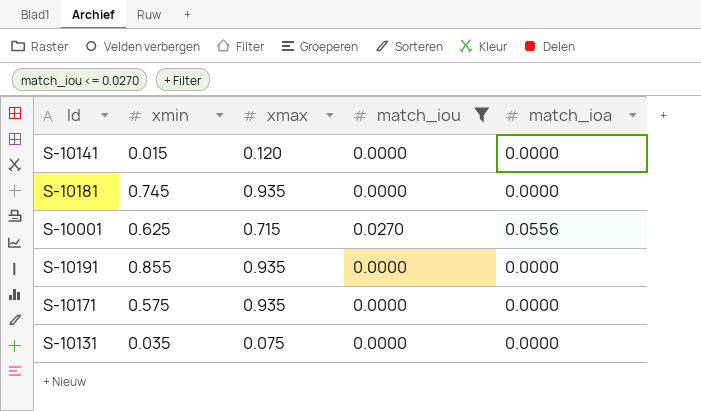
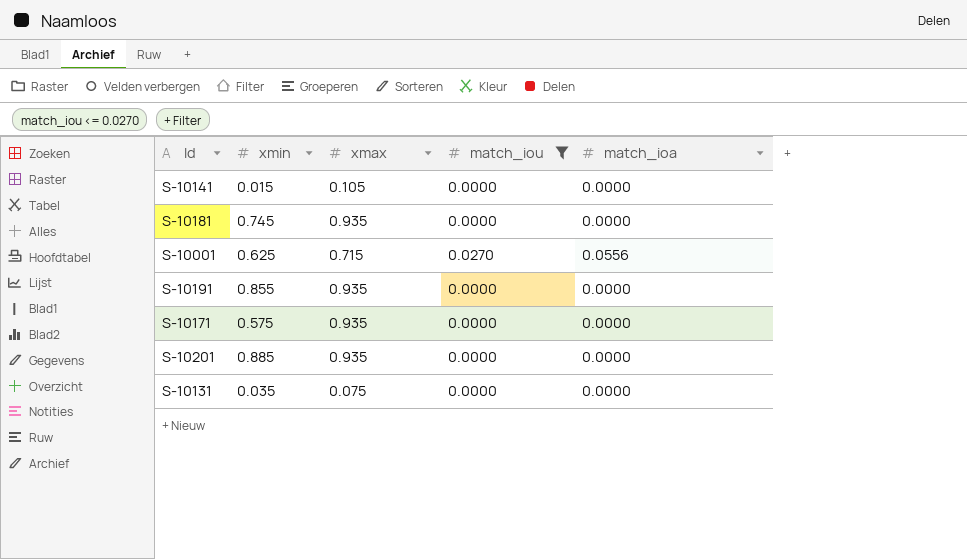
S-10141 | xmax: 0.120 -> 0.105
row S-10201: none -> 0.885 | 0.935 | 0.0000 | 0.0000

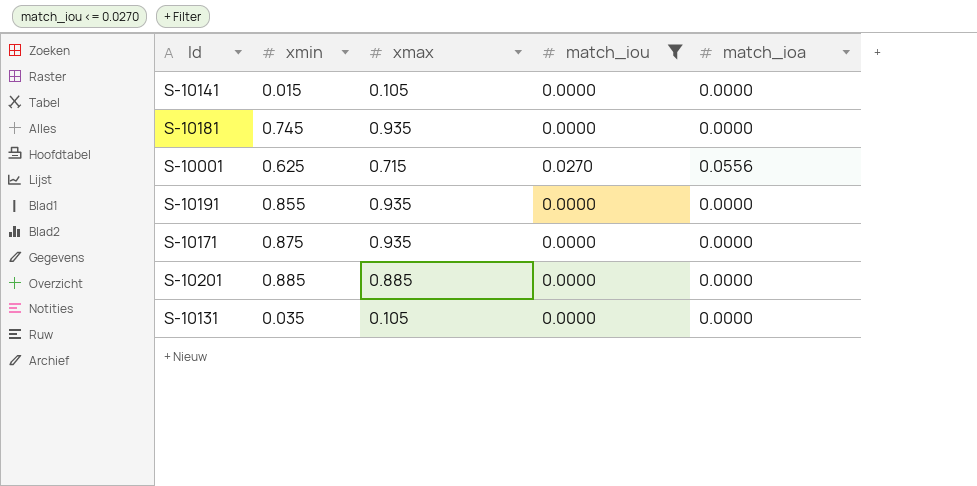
S-10171 | xmin: 0.575 -> 0.875
S-10201 | xmax: 0.935 -> 0.885
S-10131 | xmax: 0.075 -> 0.105

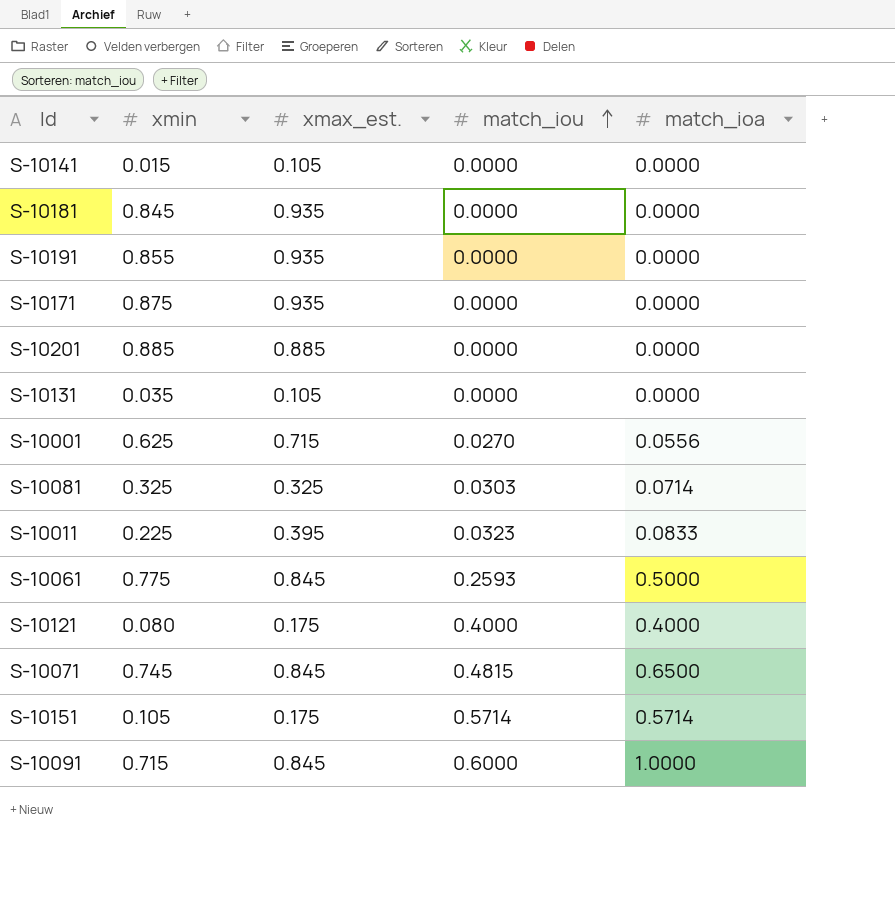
filter: match_iou <= 0.0270 -> none
row order: none -> match_iou ascending
column name: xmax -> xmax_est.
S-10181 | xmin: 0.745 -> 0.845

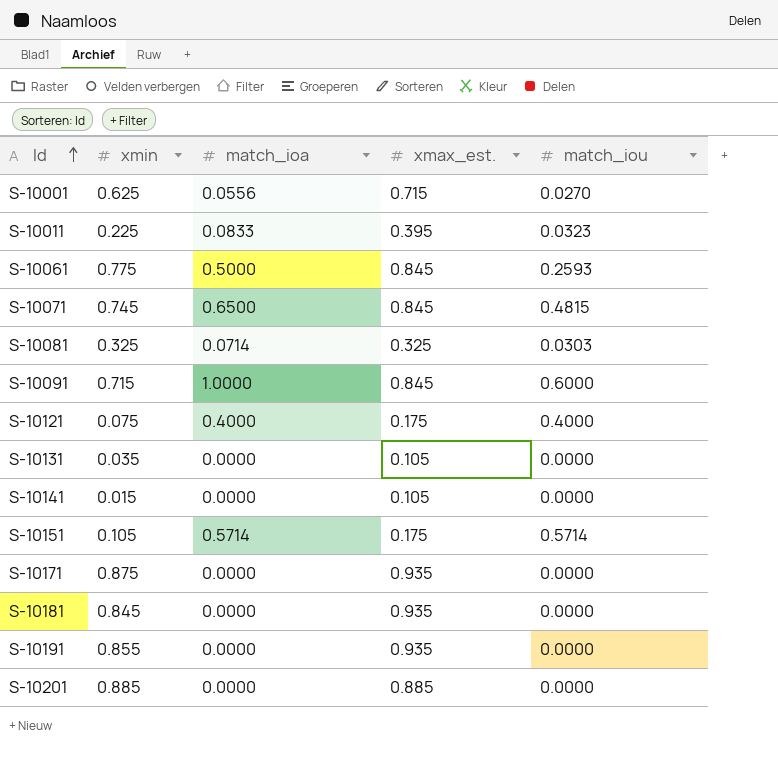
row order: match_iou ascending -> Id ascending
column match_ioa | position: 5 -> 3
S-10121 | xmin: 0.080 -> 0.075

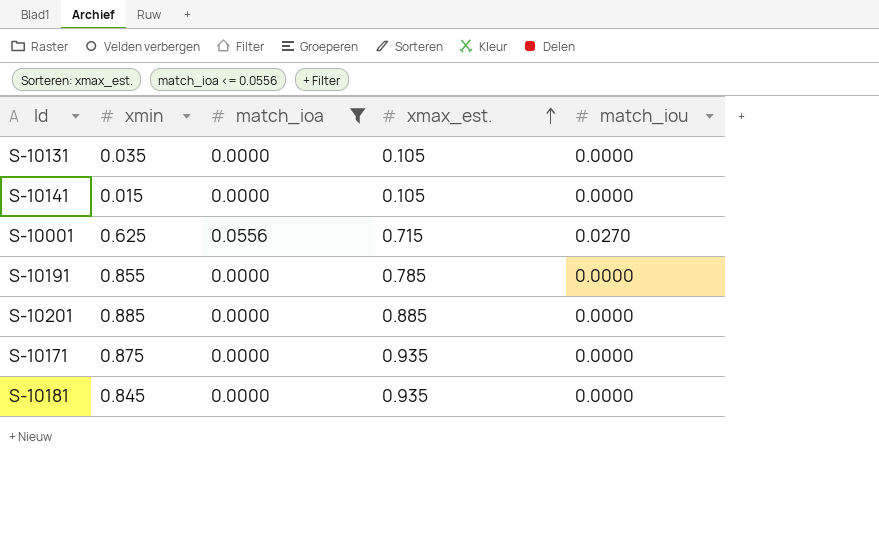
filter: none -> match_ioa <= 0.0556
row order: Id ascending -> xmax_est. ascending
S-10191 | xmax_est.: 0.935 -> 0.785

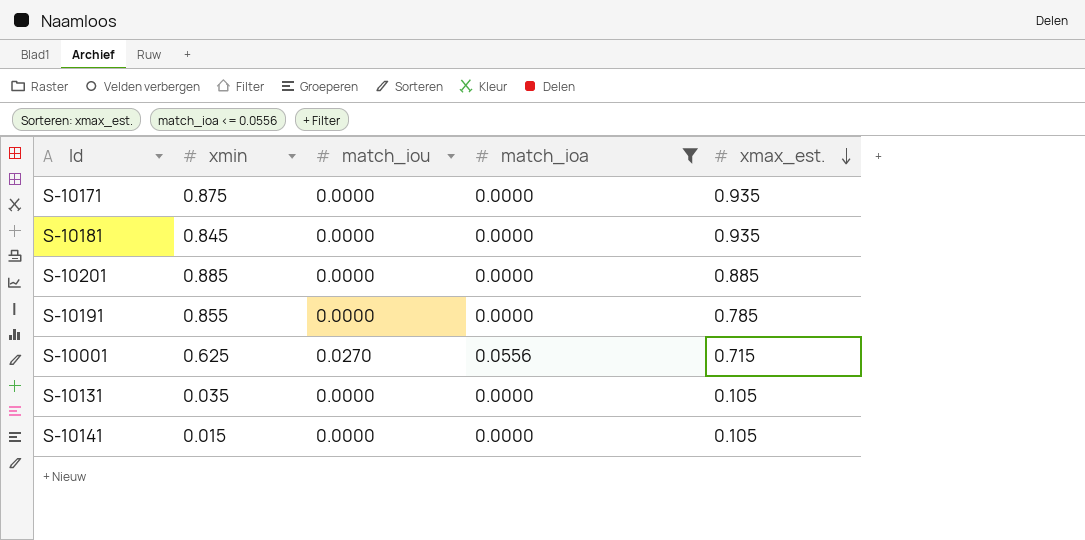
row order: xmax_est. ascending -> xmax_est. descending
column match_iou | position: 5 -> 3

